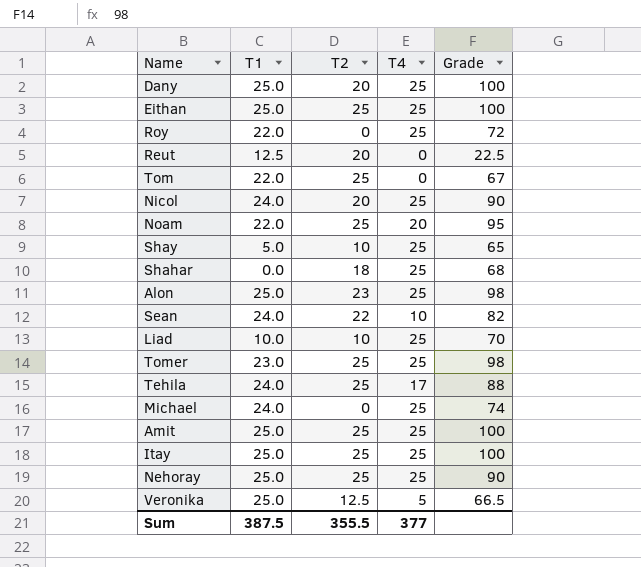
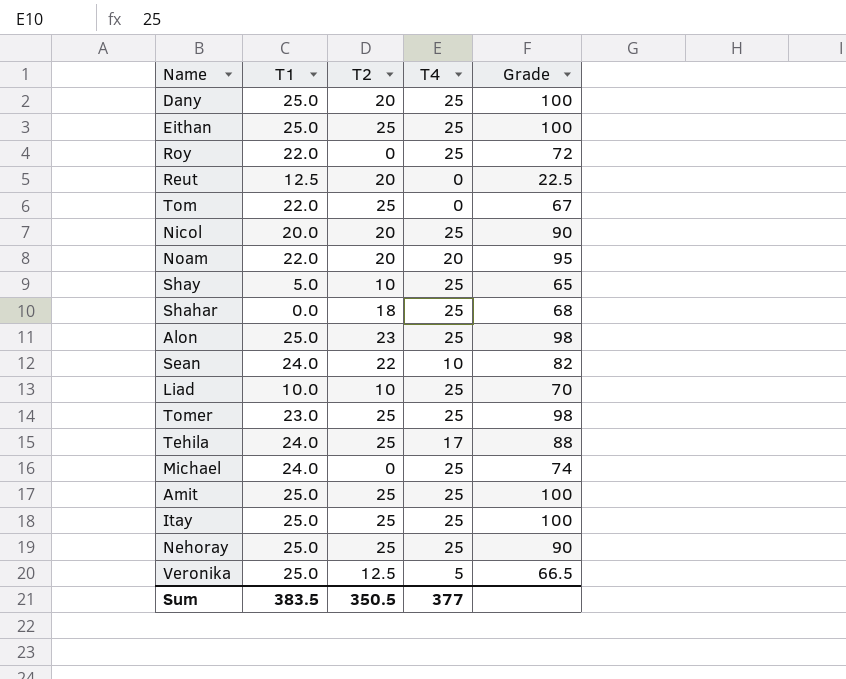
Nicol | T1: 24.0 -> 20.0
Noam | T2: 25 -> 20
Sum | T1: 387.5 -> 383.5
Sum | T2: 355.5 -> 350.5

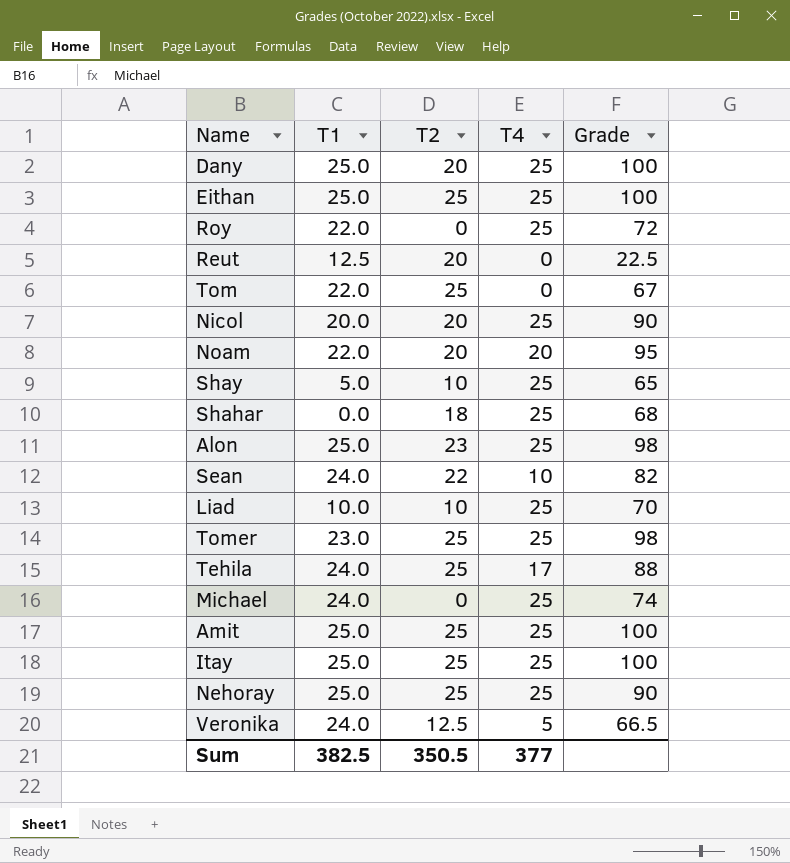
Veronika | T1: 25.0 -> 24.0
Sum | T1: 383.5 -> 382.5

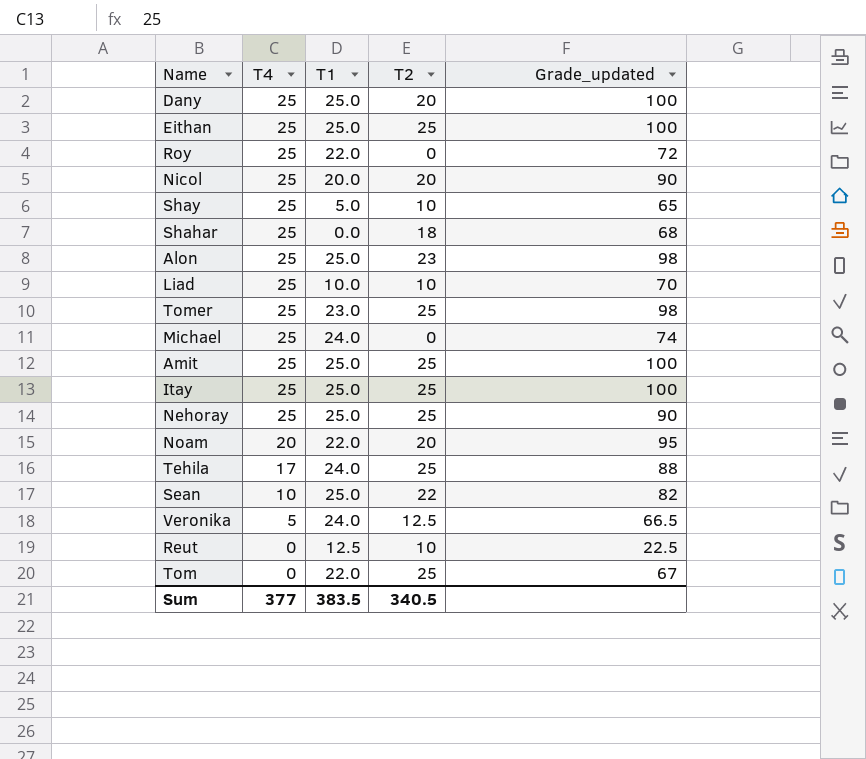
row order: none -> T4 descending
column T4 | position: 4 -> 2
column name: Grade -> Grade_updated
Sean | T1: 24.0 -> 25.0
Reut | T2: 20 -> 10
Sum | T1: 382.5 -> 383.5
Sum | T2: 350.5 -> 340.5

